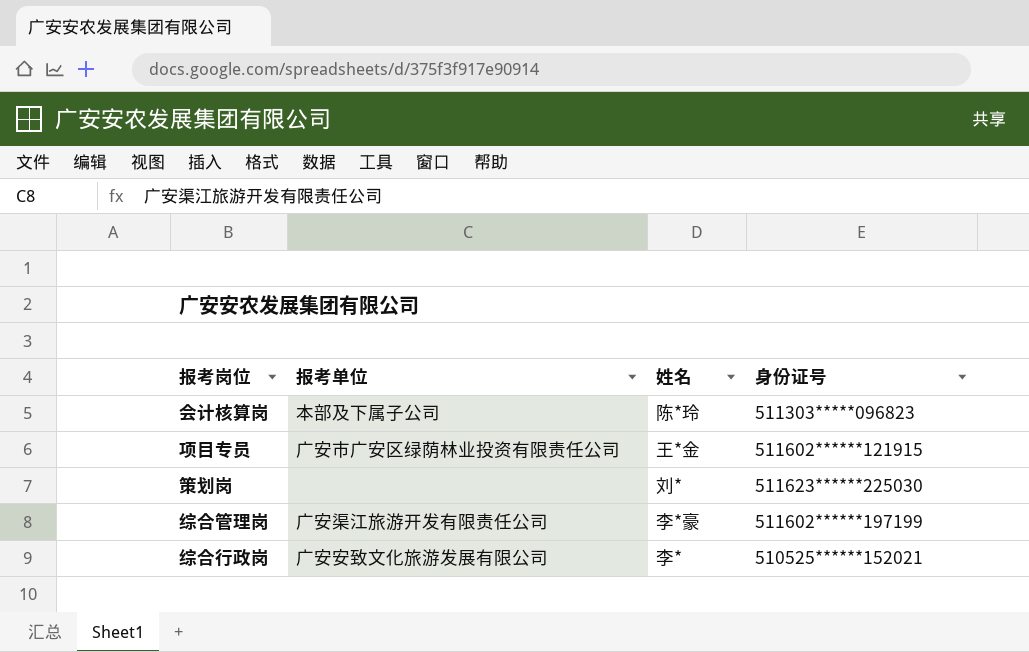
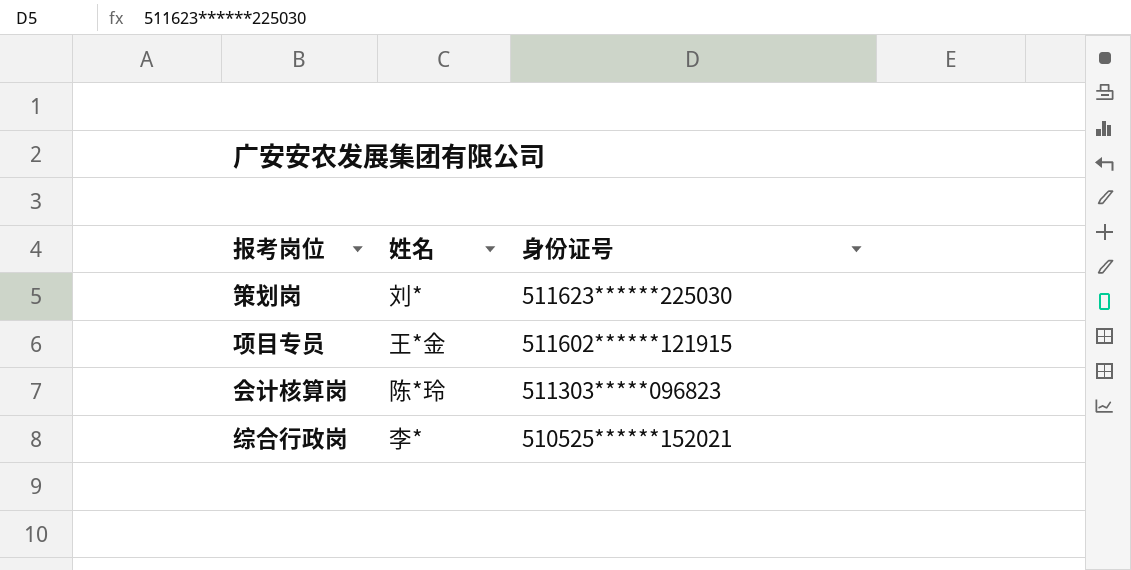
row order: none -> 身份证号 descending
column 报考单位 | position: 2 -> none
row 综合管理岗: 广安渠江旅游开发有限责任公司 | 李*豪 | 511602******197199 -> none

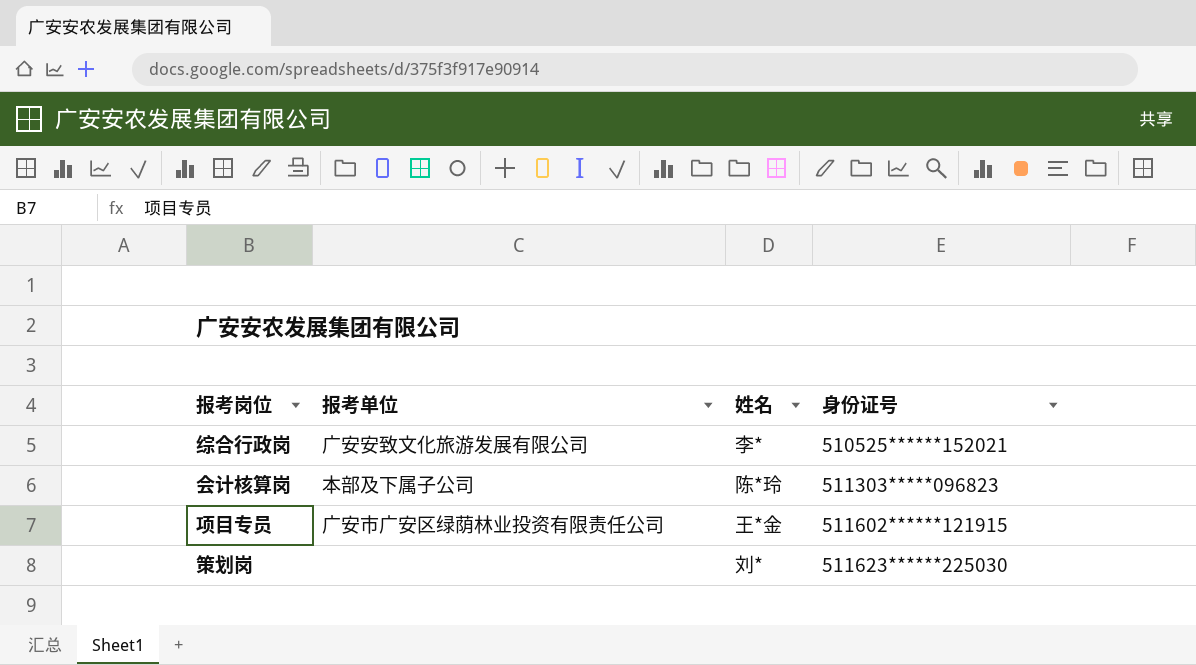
row order: 身份证号 descending -> 身份证号 ascending
column 报考单位 | position: none -> 2

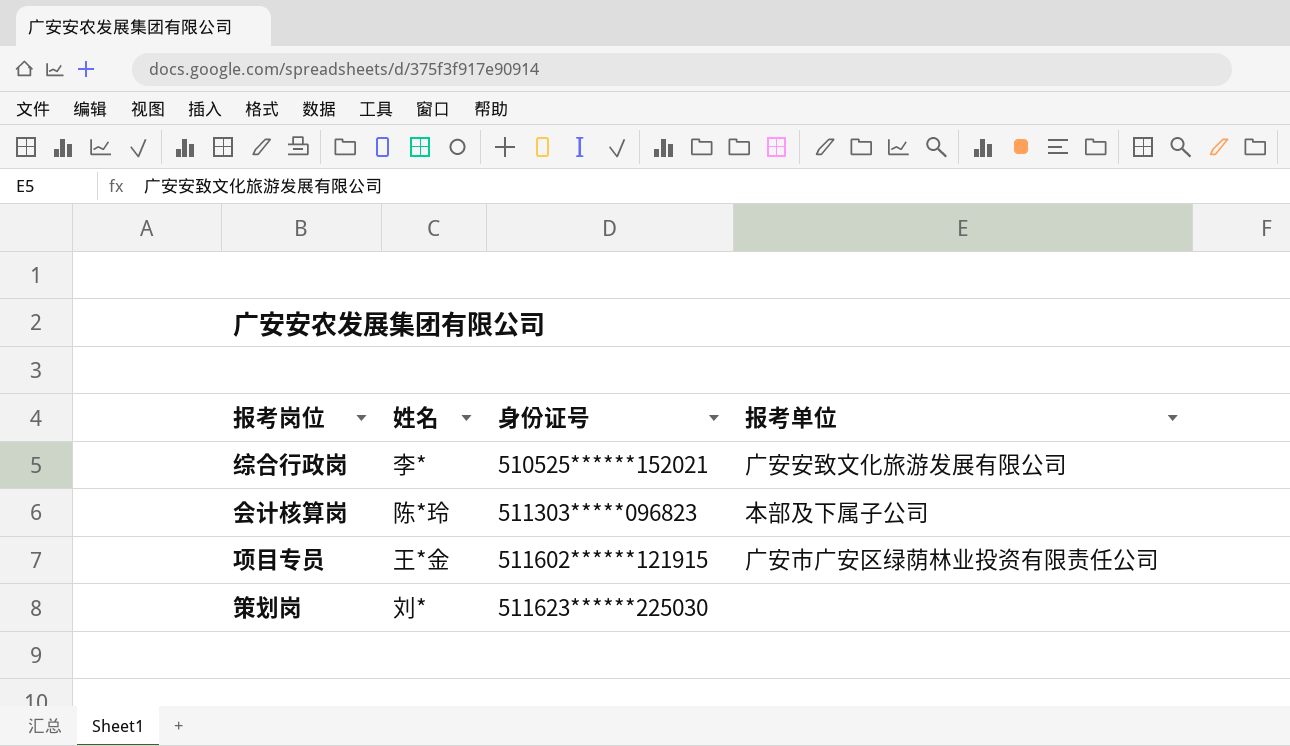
column 报考单位 | position: 2 -> 4

